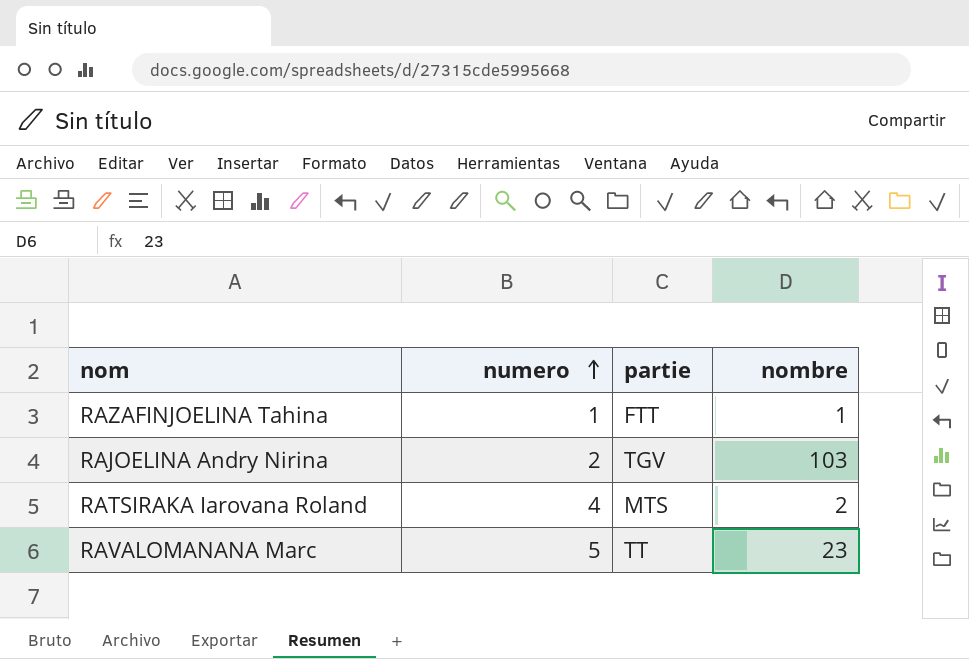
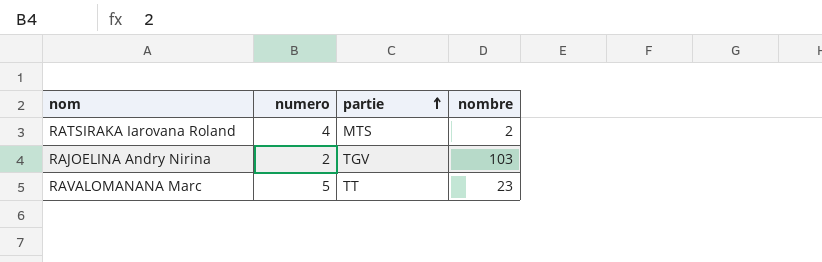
row order: numero ascending -> partie ascending
row RAZAFINJOELINA Tahina: 1 | FTT | 1 -> none

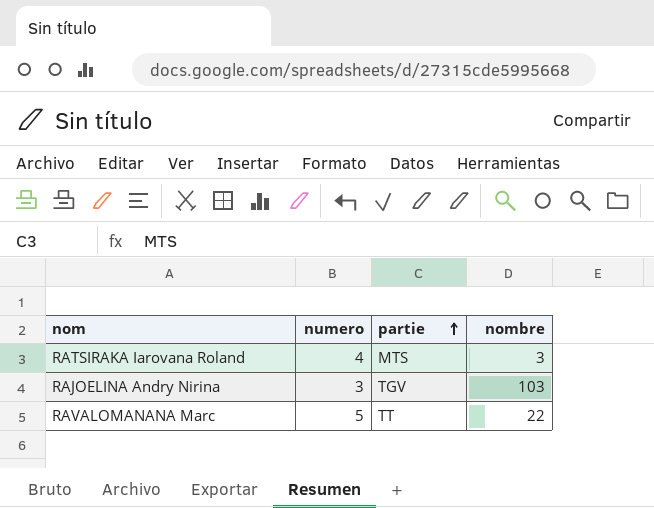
RATSIRAKA Iarovana Roland | nombre: 2 -> 3
RAJOELINA Andry Nirina | numero: 2 -> 3
RAVALOMANANA Marc | nombre: 23 -> 22

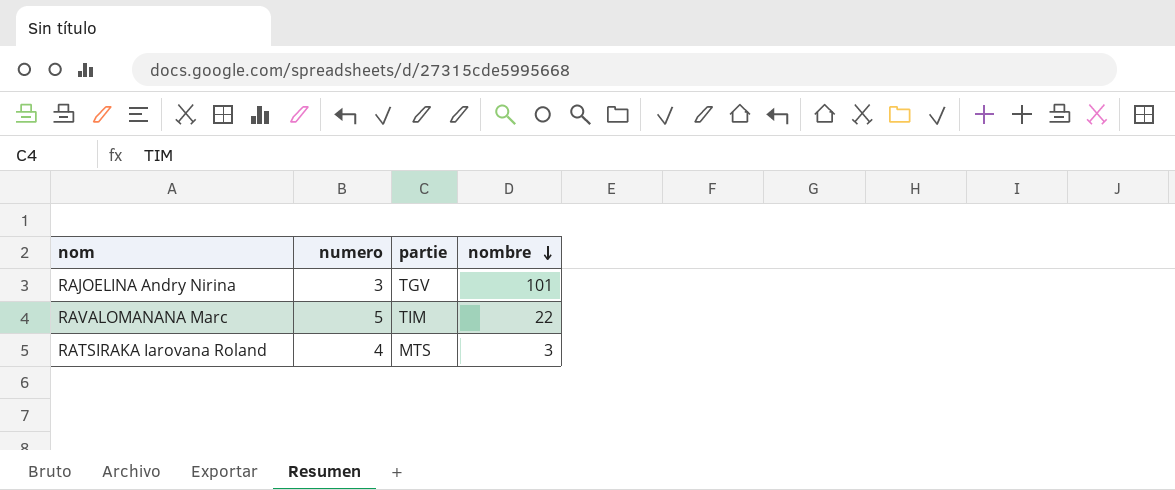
row order: partie ascending -> nombre descending
RAJOELINA Andry Nirina | nombre: 103 -> 101
RAVALOMANANA Marc | partie: TT -> TIM

